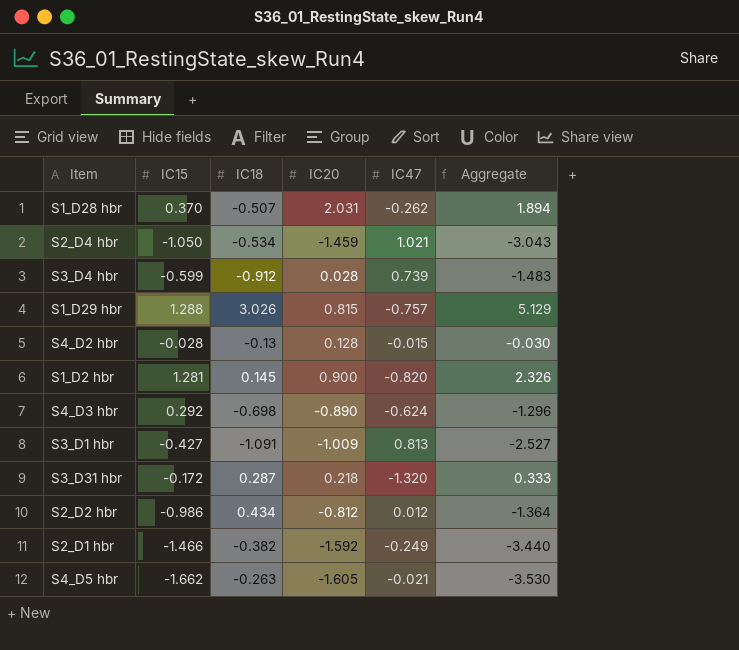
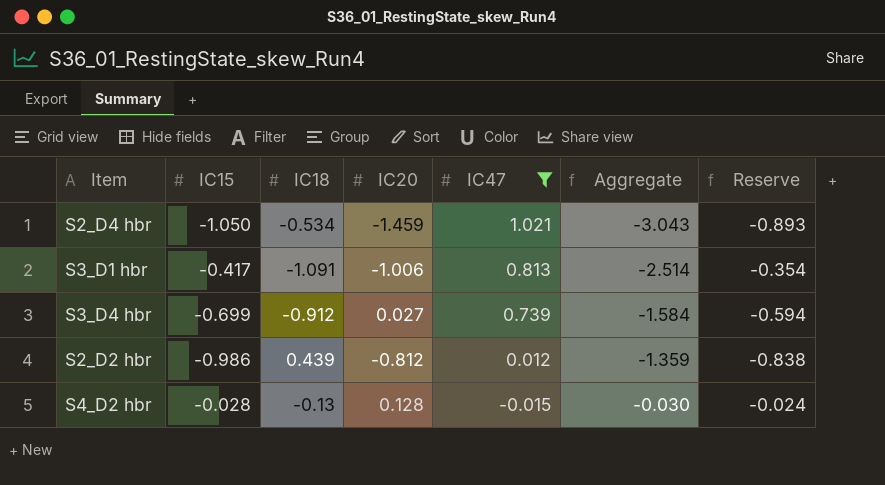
filter: none -> IC47 >= -0.015
row order: none -> IC47 descending
column Reserve | formula: none -> [IC15] * 0.85
S3_D1 hbr | IC15: -0.427 -> -0.417
S3_D1 hbr | IC20: -1.009 -> -1.006
S3_D1 hbr | Aggregate: -2.527 -> -2.514
S3_D4 hbr | IC15: -0.599 -> -0.699
S3_D4 hbr | IC20: 0.028 -> 0.027
S3_D4 hbr | Aggregate: -1.483 -> -1.584
S2_D2 hbr | IC18: 0.434 -> 0.439
S2_D2 hbr | Aggregate: -1.364 -> -1.359

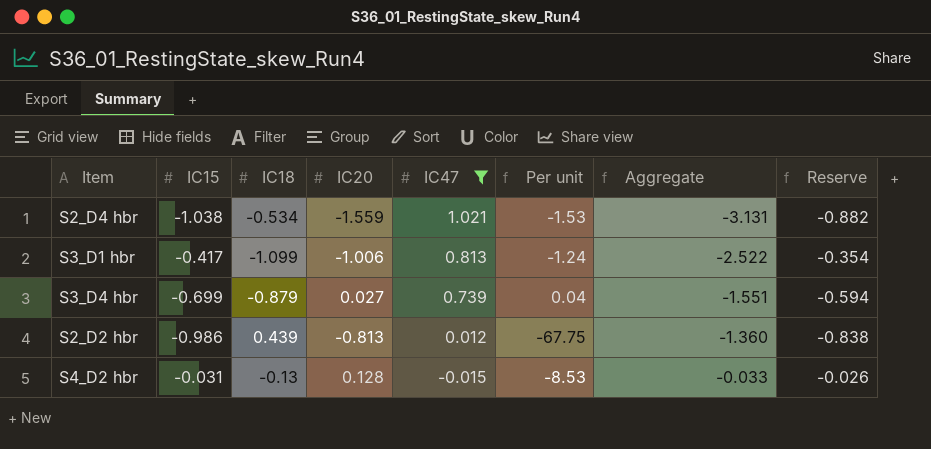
column Per unit | formula: none -> [IC20] / [IC47]
S2_D4 hbr | IC15: -1.050 -> -1.038
S2_D4 hbr | IC20: -1.459 -> -1.559
S2_D4 hbr | Aggregate: -3.043 -> -3.131
S2_D4 hbr | Reserve: -0.893 -> -0.882
S3_D1 hbr | IC18: -1.091 -> -1.099
S3_D1 hbr | Aggregate: -2.514 -> -2.522
S3_D4 hbr | IC18: -0.912 -> -0.879
S3_D4 hbr | Aggregate: -1.584 -> -1.551
S2_D2 hbr | IC20: -0.812 -> -0.813
S2_D2 hbr | Aggregate: -1.359 -> -1.360
S4_D2 hbr | IC15: -0.028 -> -0.031
S4_D2 hbr | Aggregate: -0.030 -> -0.033
S4_D2 hbr | Reserve: -0.024 -> -0.026

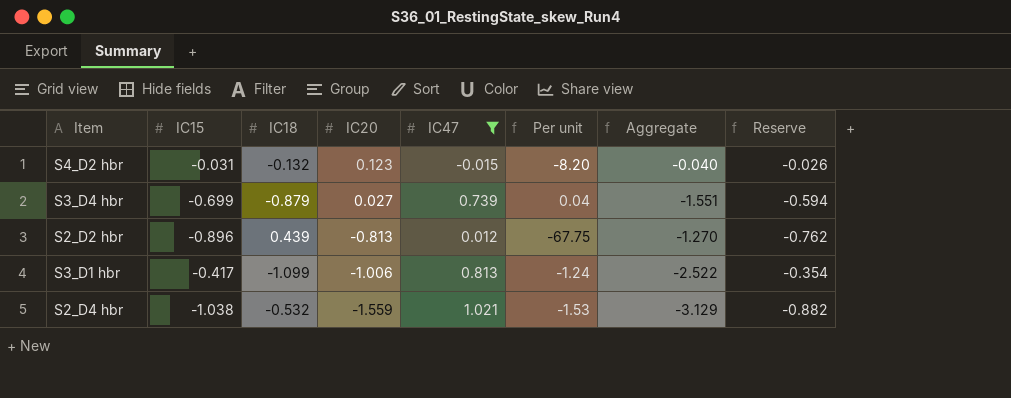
row order: IC47 descending -> IC20 descending
S4_D2 hbr | IC18: -0.13 -> -0.132
S4_D2 hbr | IC20: 0.128 -> 0.123
S4_D2 hbr | Per unit: -8.53 -> -8.20
S4_D2 hbr | Aggregate: -0.033 -> -0.040
S2_D2 hbr | IC15: -0.986 -> -0.896
S2_D2 hbr | Aggregate: -1.360 -> -1.270
S2_D2 hbr | Reserve: -0.838 -> -0.762
S2_D4 hbr | IC18: -0.534 -> -0.532
S2_D4 hbr | Aggregate: -3.131 -> -3.129

